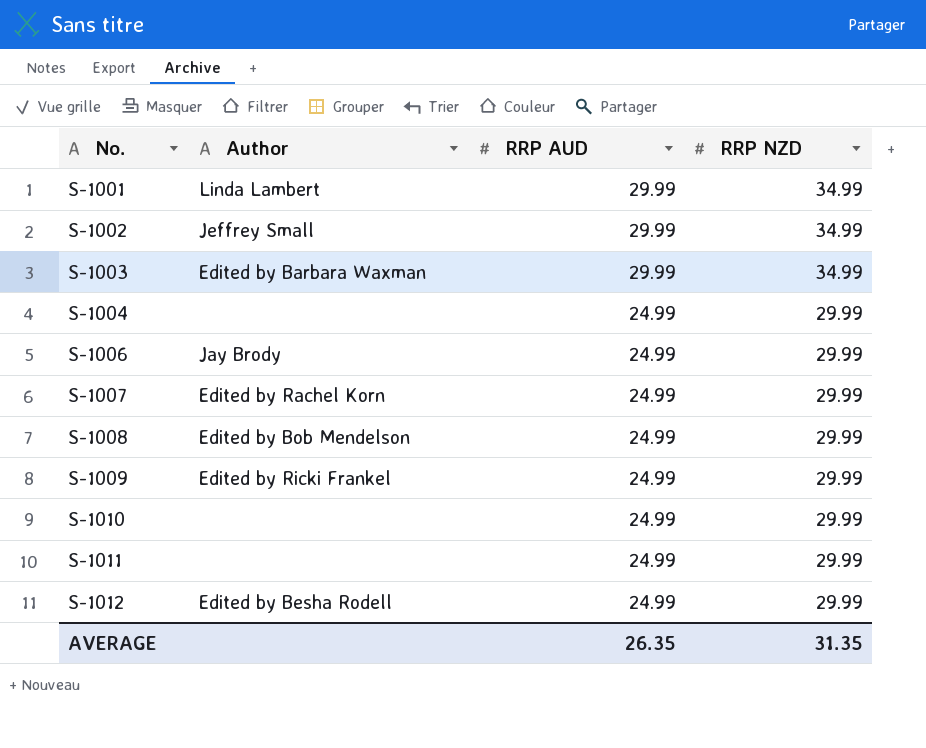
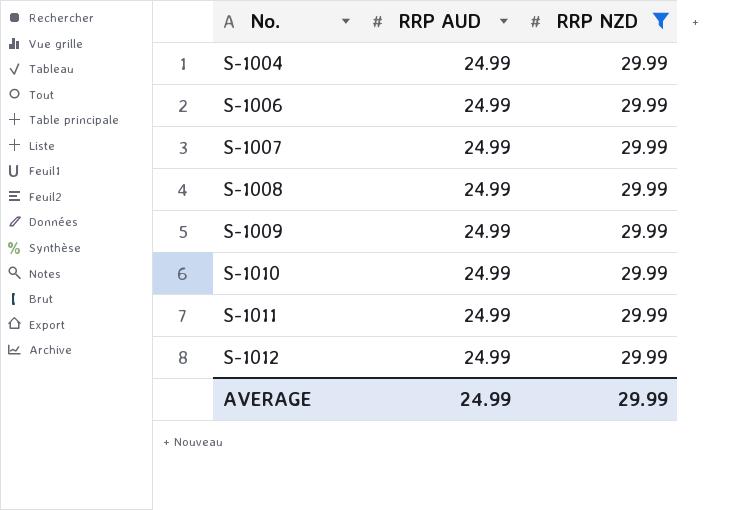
filter: none -> RRP NZD = 29.99
column Author | position: 2 -> none
AVERAGE | RRP AUD: 26.35 -> 24.99
AVERAGE | RRP NZD: 31.35 -> 29.99

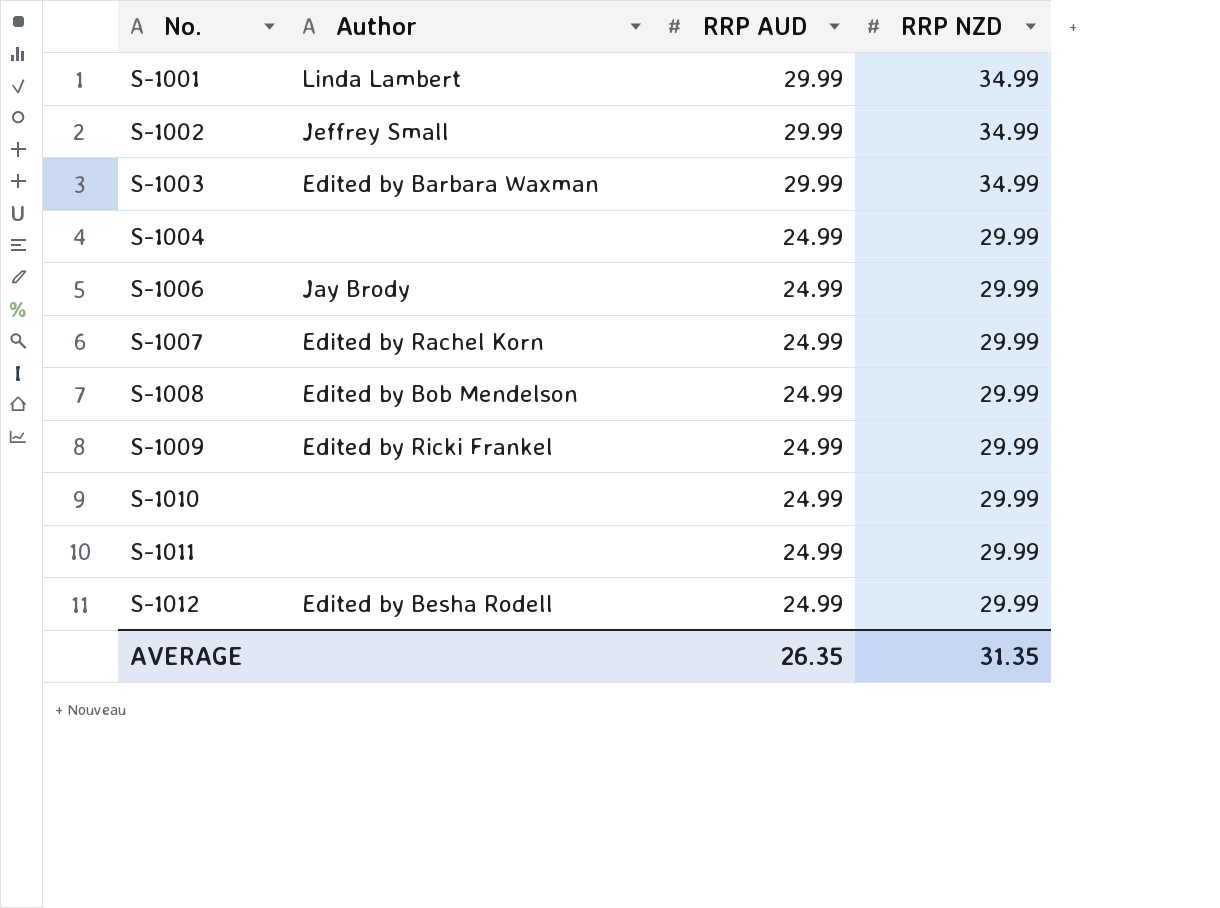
filter: RRP NZD = 29.99 -> none
column Author | position: none -> 2
AVERAGE | RRP AUD: 24.99 -> 26.35
AVERAGE | RRP NZD: 29.99 -> 31.35

